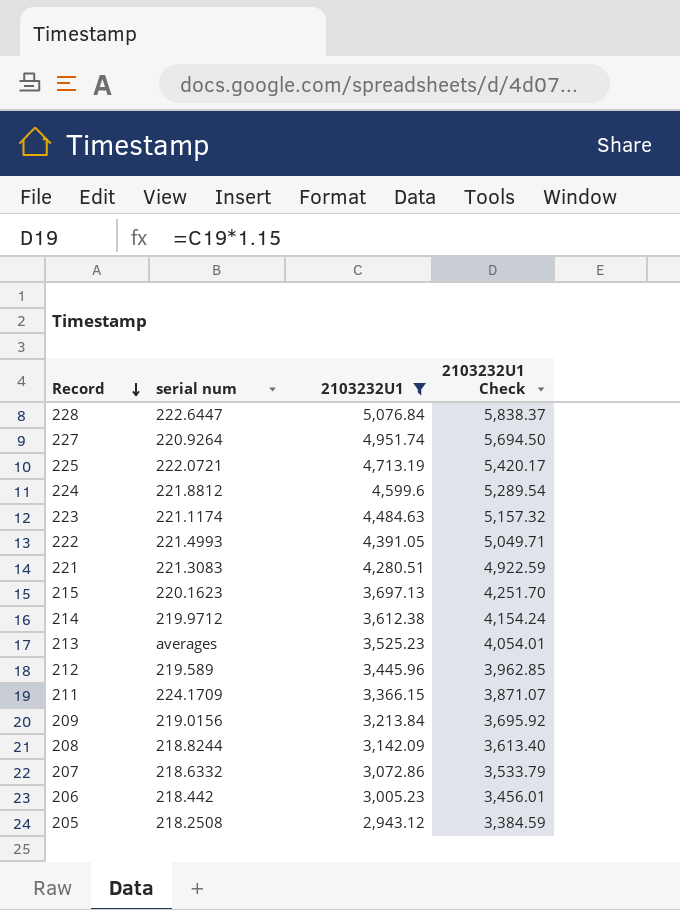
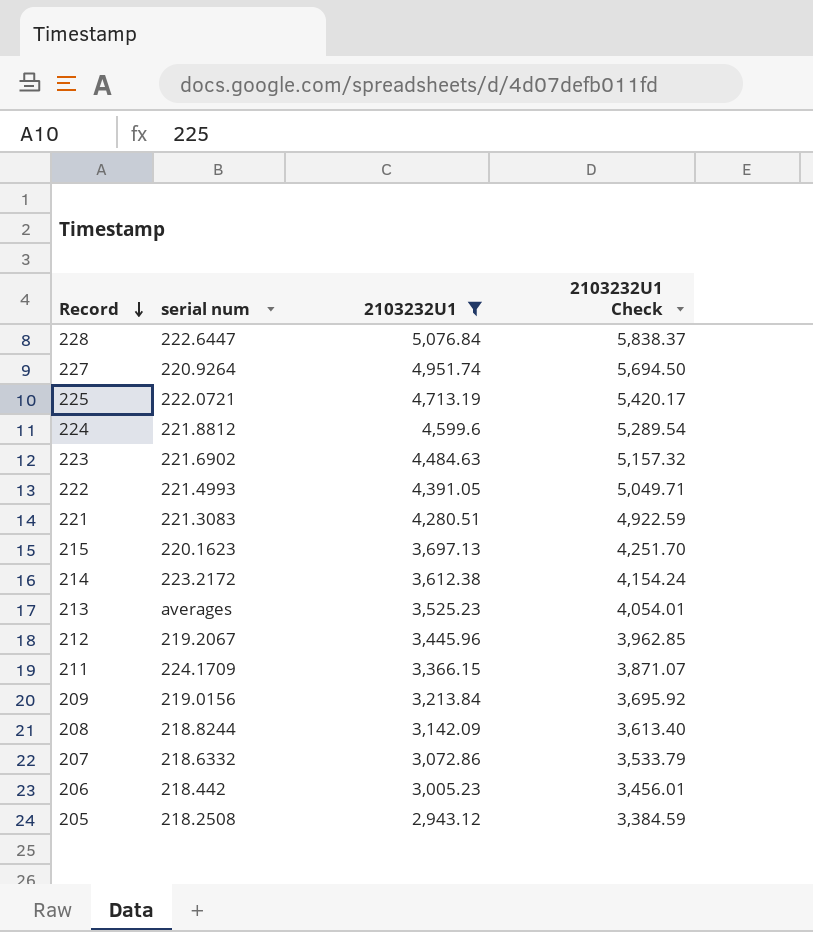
223 | serial num: 221.1174 -> 221.6902
214 | serial num: 219.9712 -> 223.2172
212 | serial num: 219.589 -> 219.2067

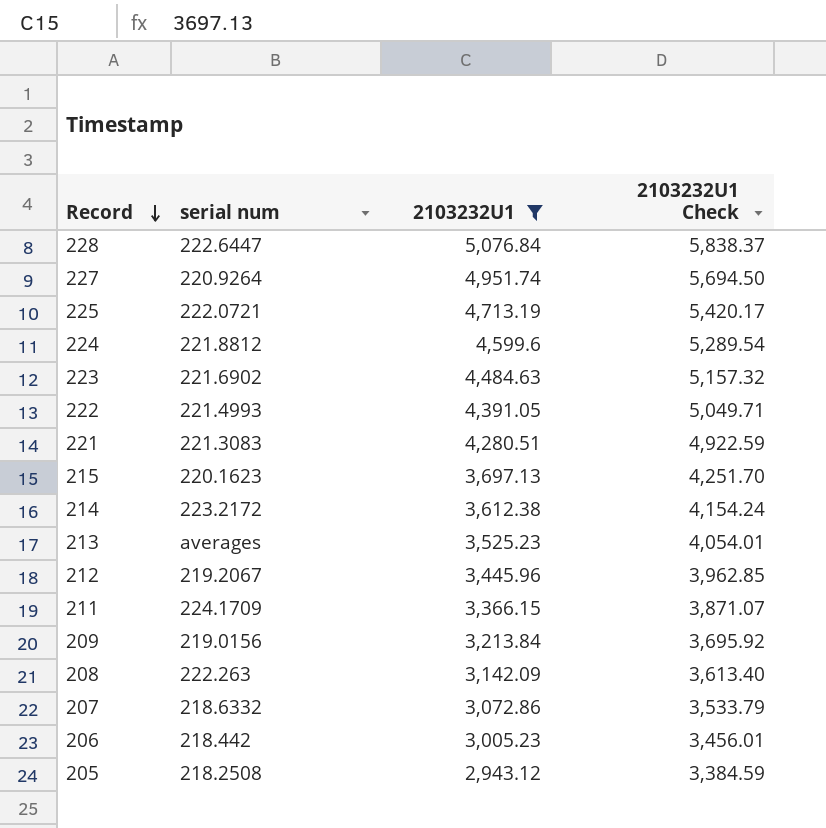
208 | serial num: 218.8244 -> 222.263

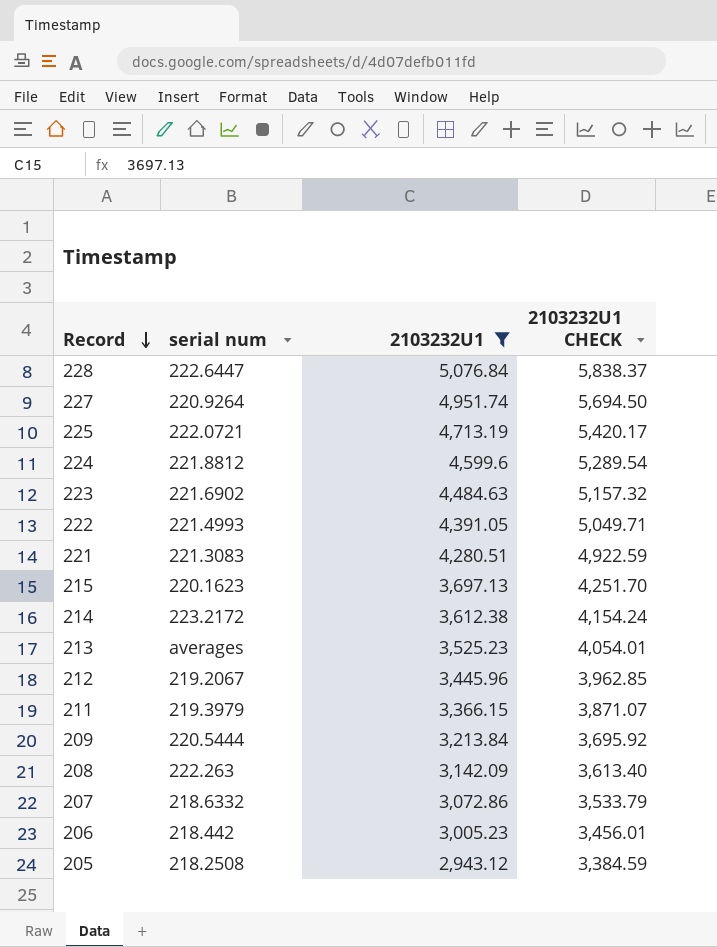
column name: 2103232U1 Check -> 2103232U1 CHECK
211 | serial num: 224.1709 -> 219.3979
209 | serial num: 219.0156 -> 220.5444

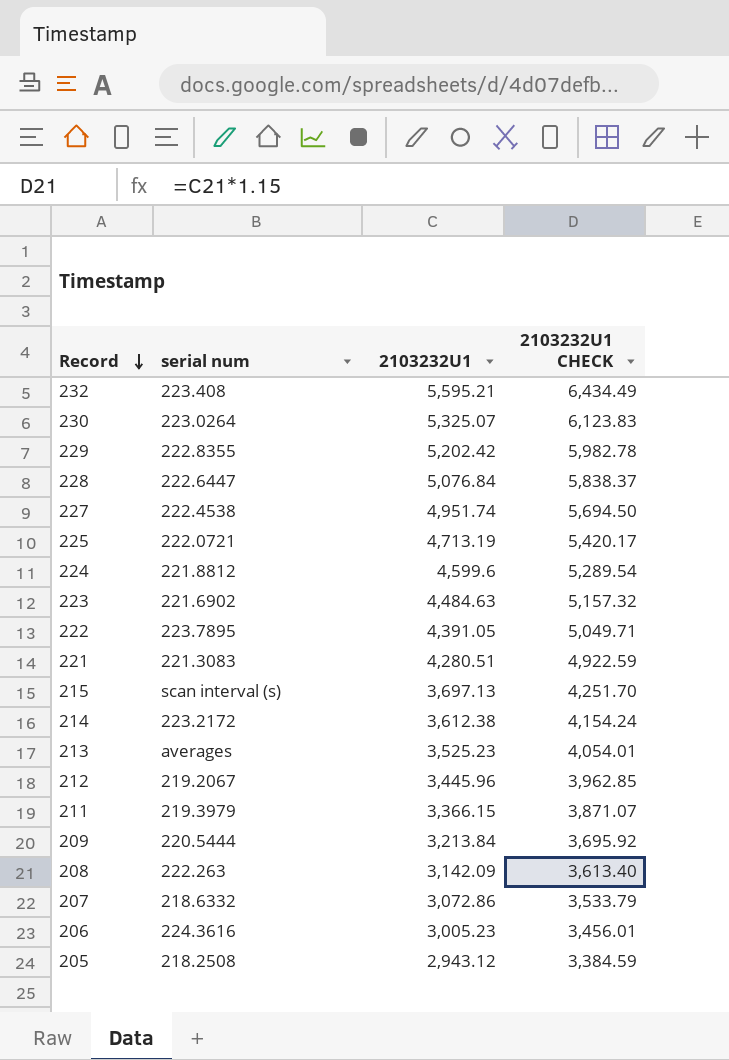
filter: 2103232U1 <= 5,076.84 -> none
227 | serial num: 220.9264 -> 222.4538
222 | serial num: 221.4993 -> 223.7895
215 | serial num: 220.1623 -> scan interval (s)
206 | serial num: 218.442 -> 224.3616

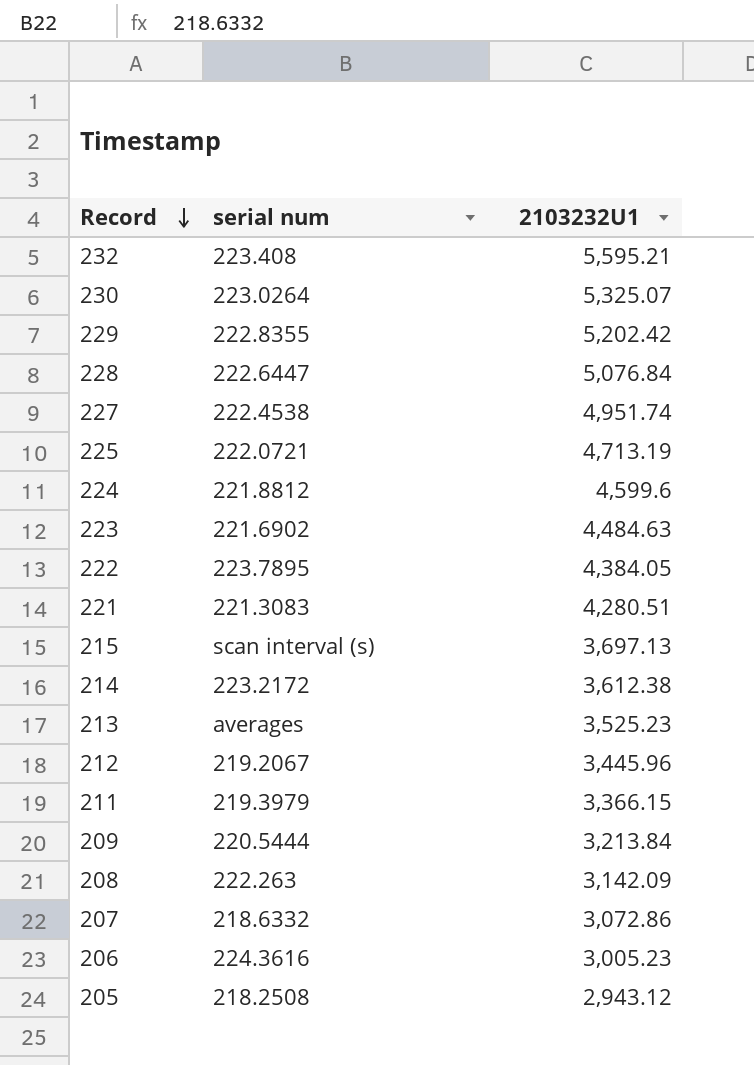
column 2103232U1 CHECK | formula: [2103232U1] * 1.15 -> none
222 | 2103232U1: 4,391.05 -> 4,384.05

